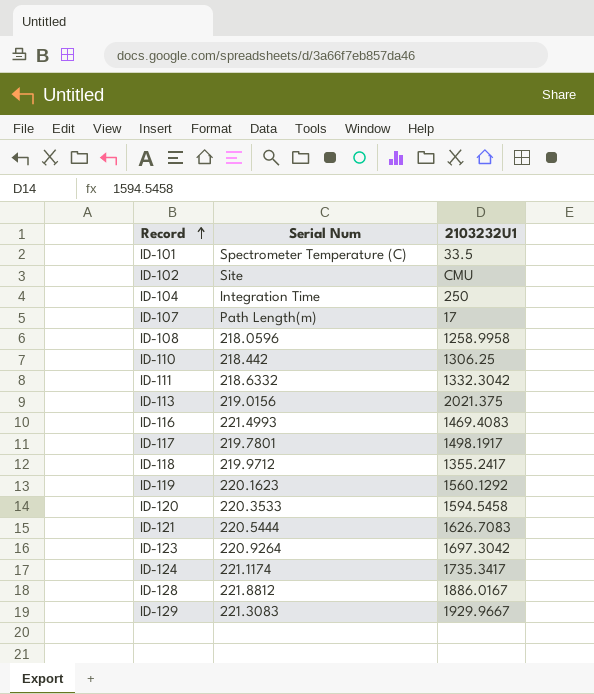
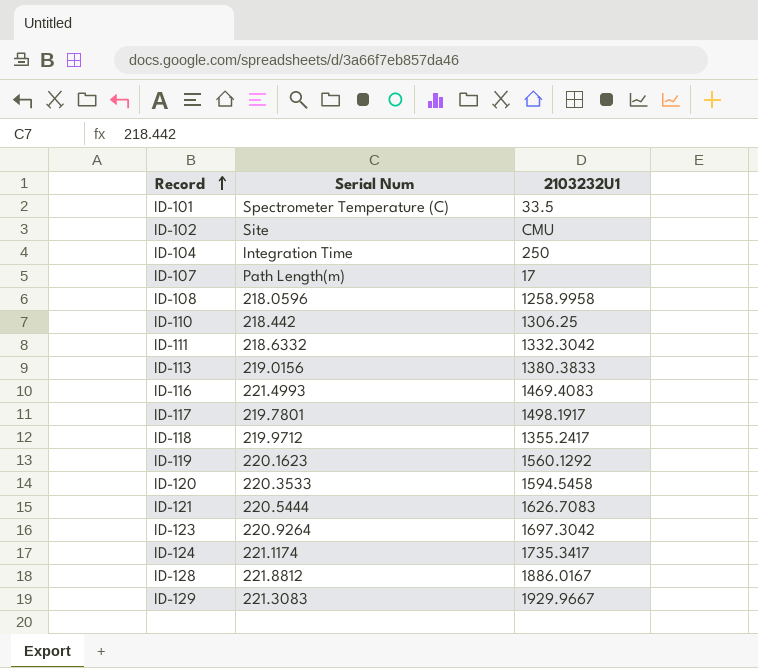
ID-113 | 2103232U1: 2021.375 -> 1380.3833

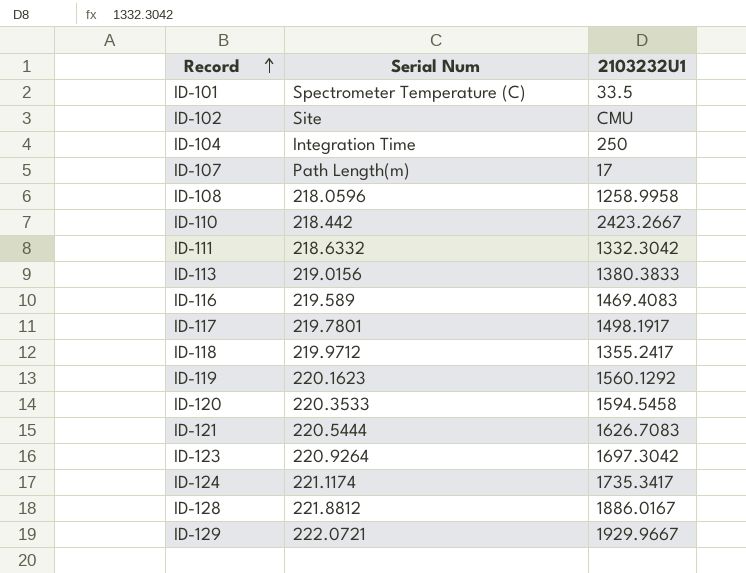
ID-110 | 2103232U1: 1306.25 -> 2423.2667
ID-116 | Serial Num: 221.4993 -> 219.589
ID-129 | Serial Num: 221.3083 -> 222.0721

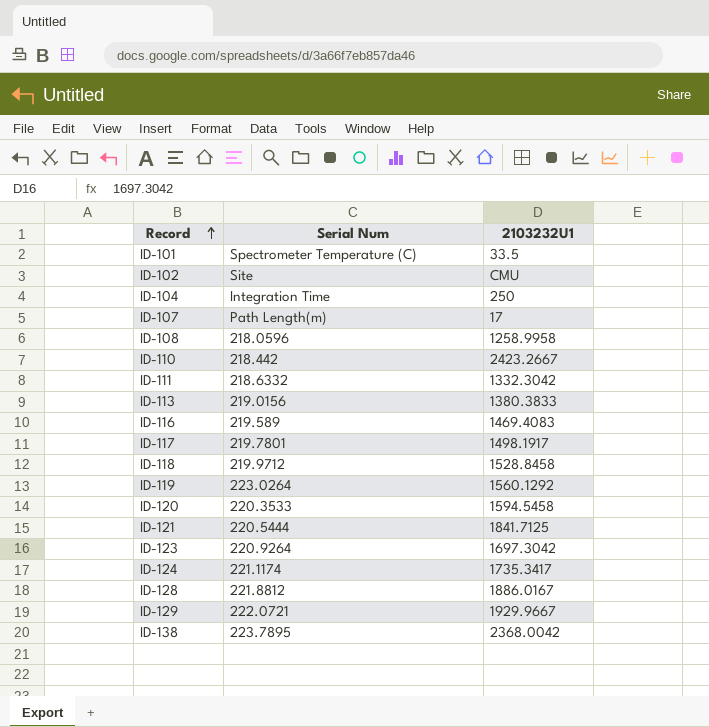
ID-118 | 2103232U1: 1355.2417 -> 1528.8458
ID-119 | Serial Num: 220.1623 -> 223.0264
ID-121 | 2103232U1: 1626.7083 -> 1841.7125
row ID-138: none -> 223.7895 | 2368.0042

